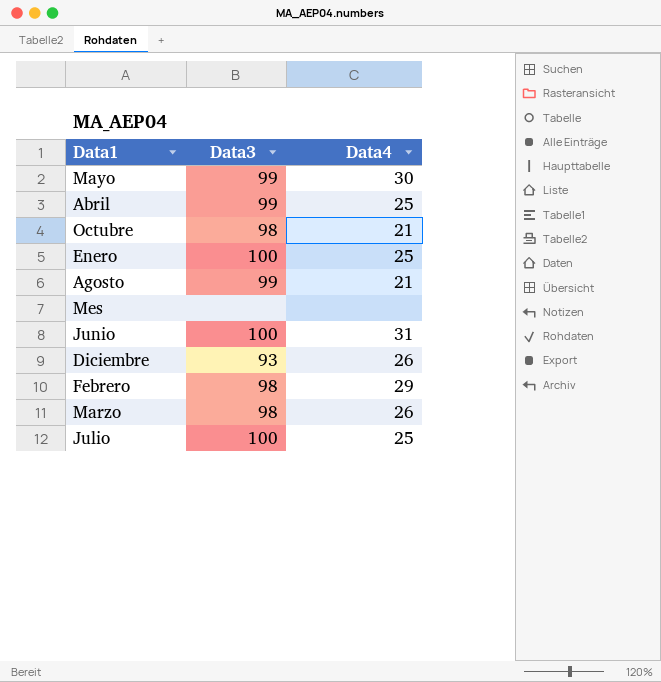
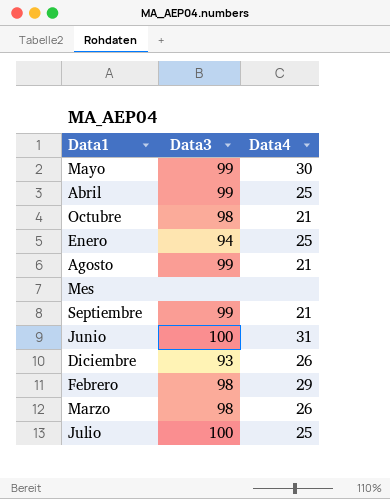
Enero | Data3: 100 -> 94
row Septiembre: none -> 99 | 21

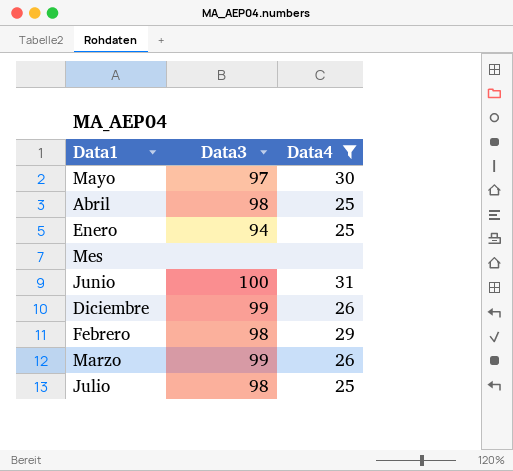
filter: none -> Data4 != 21
Mayo | Data3: 99 -> 97
Abril | Data3: 99 -> 98
Diciembre | Data3: 93 -> 99
Marzo | Data3: 98 -> 99
Julio | Data3: 100 -> 98

